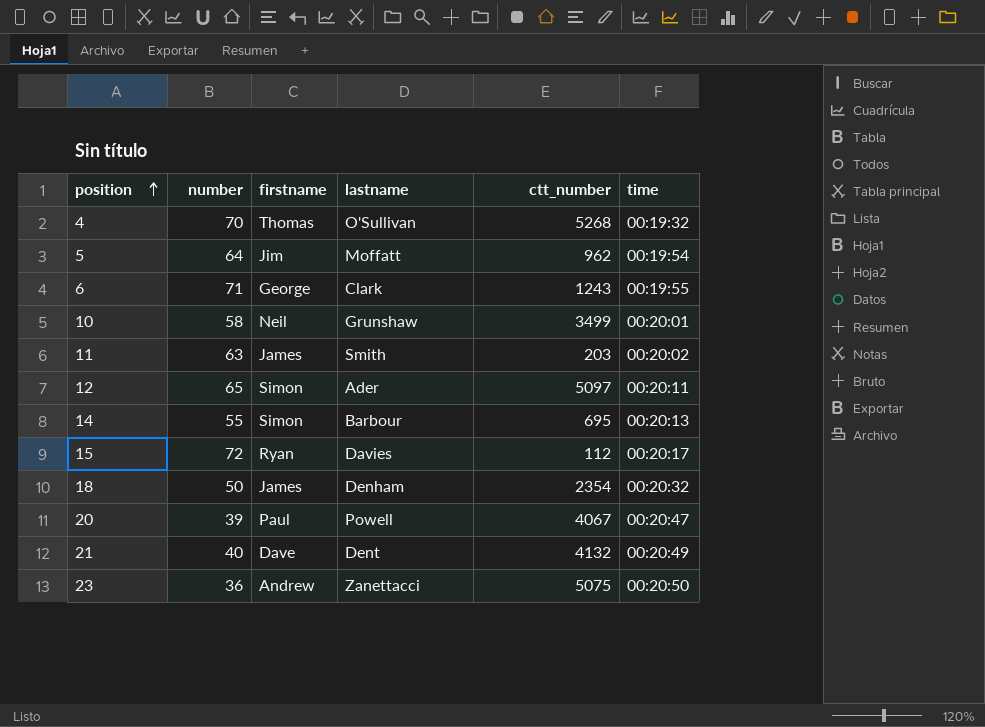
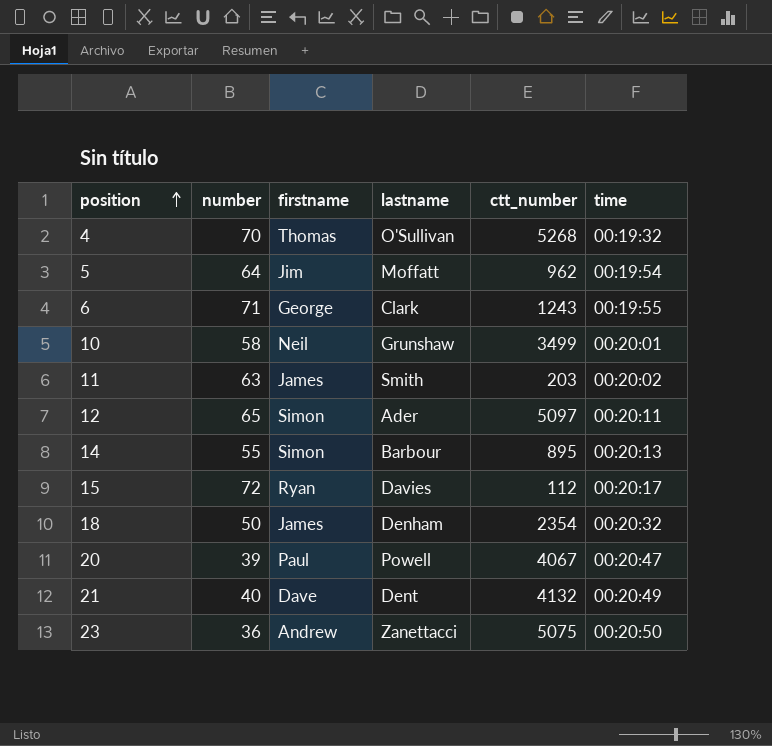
14 | ctt_number: 695 -> 895

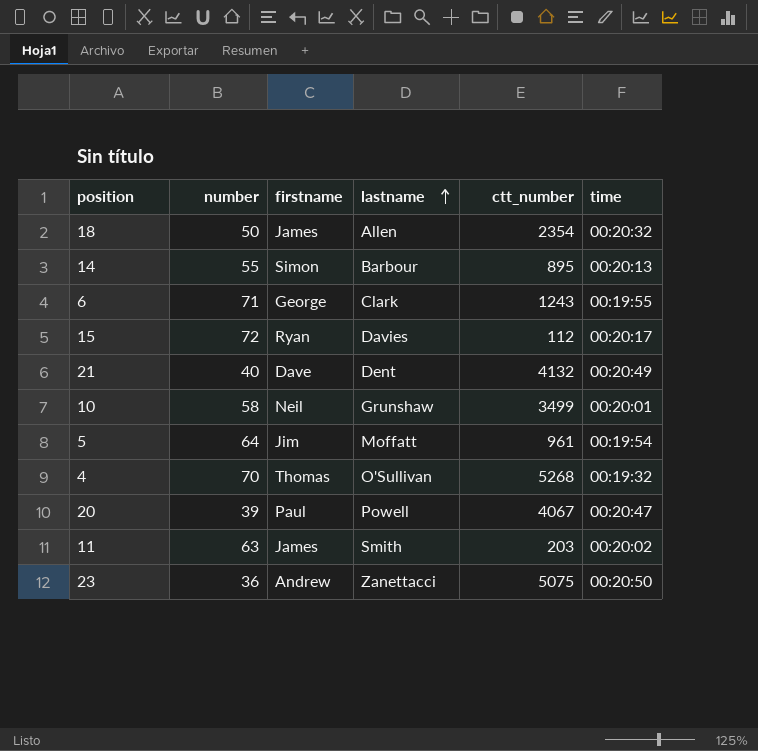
row order: position ascending -> lastname ascending
row 12: 65 | Simon | Ader | 5097 | 00:20:11 -> none
18 | lastname: Denham -> Allen
5 | ctt_number: 962 -> 961

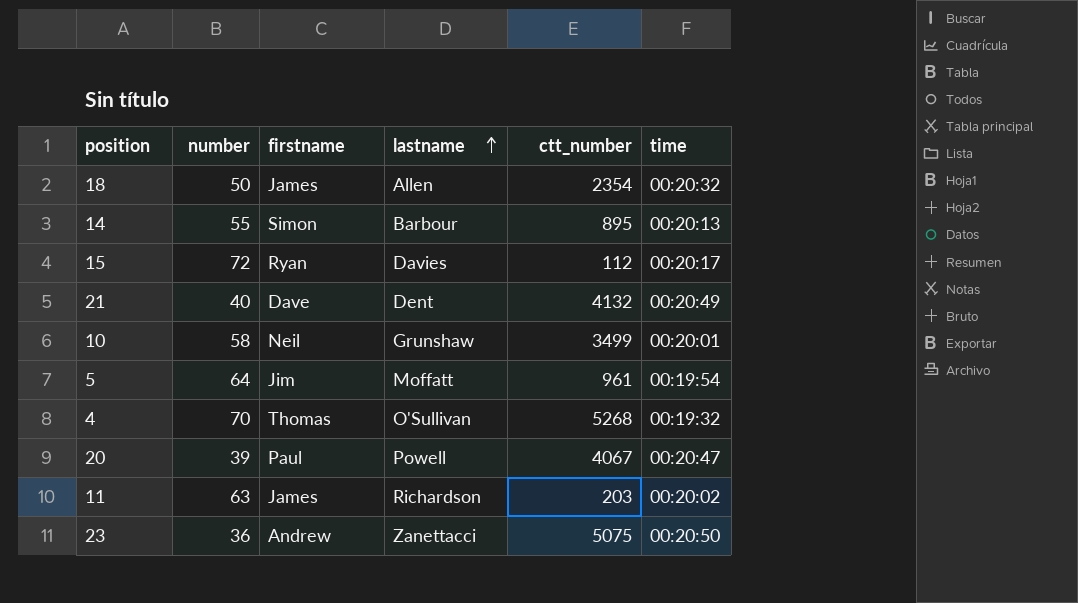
row 6: 71 | George | Clark | 1243 | 00:19:55 -> none
11 | lastname: Smith -> Richardson

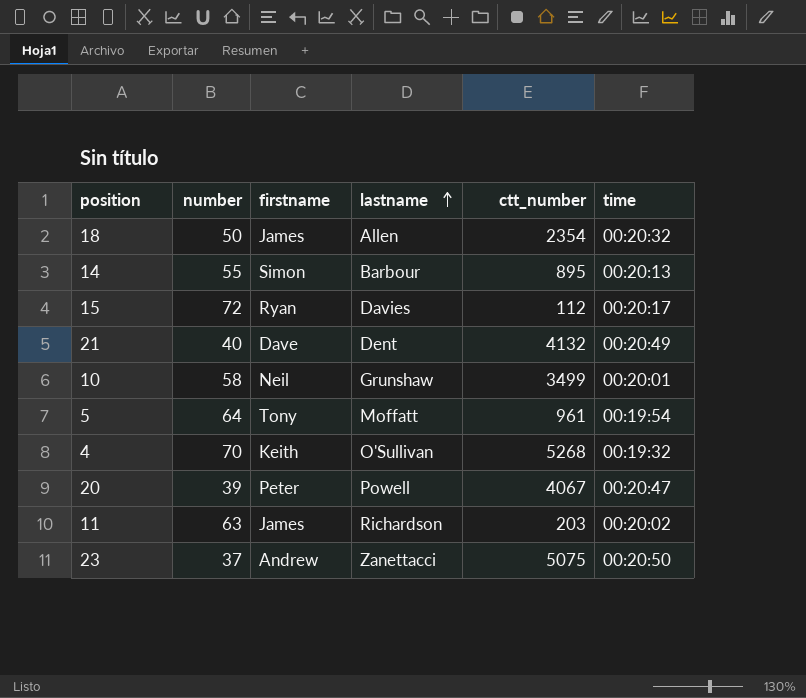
5 | firstname: Jim -> Tony
4 | firstname: Thomas -> Keith
20 | firstname: Paul -> Peter
23 | number: 36 -> 37

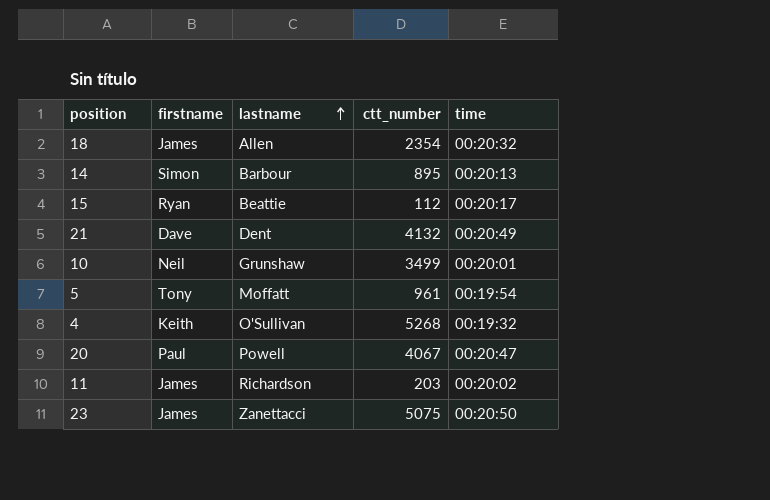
column number | position: 2 -> none
15 | lastname: Davies -> Beattie
20 | firstname: Peter -> Paul
23 | firstname: Andrew -> James

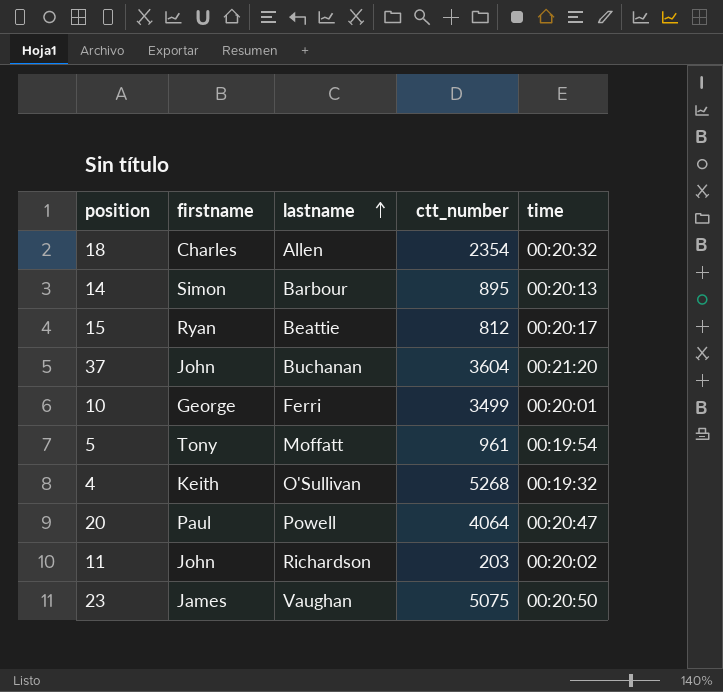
row 21: Dave | Dent | 4132 | 00:20:49 -> none
18 | firstname: James -> Charles
15 | ctt_number: 112 -> 812
row 37: none -> John | Buchanan | 3604 | 00:21:20
10 | firstname: Neil -> George
10 | lastname: Grunshaw -> Ferri
20 | ctt_number: 4067 -> 4064
11 | firstname: James -> John
23 | lastname: Zanettacci -> Vaughan

